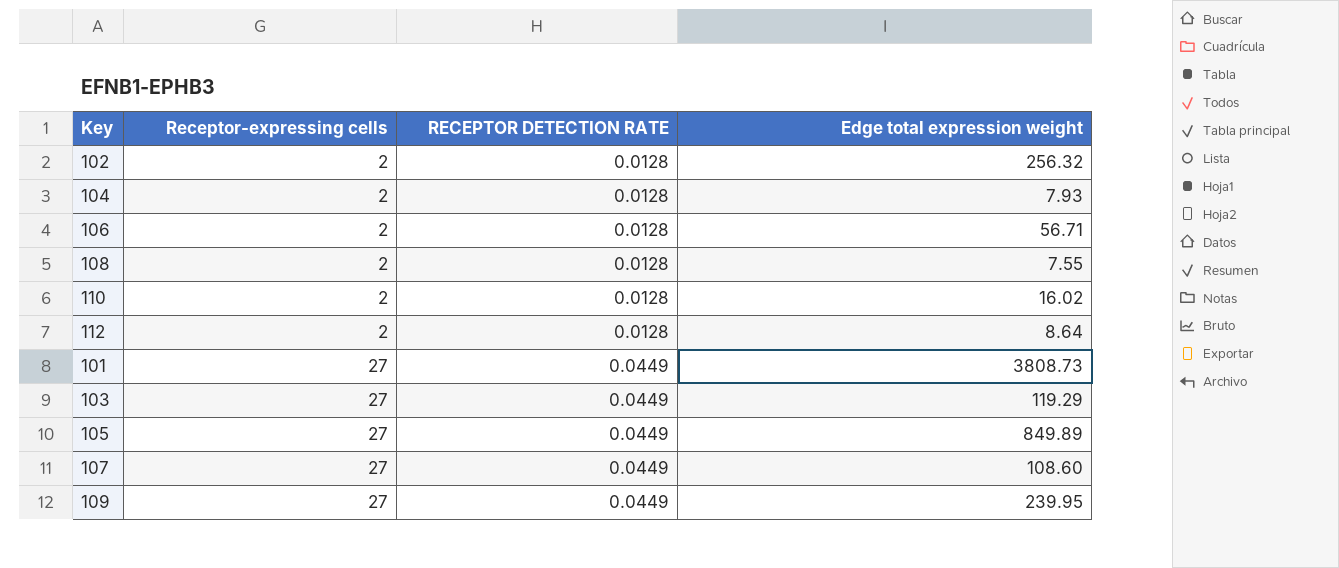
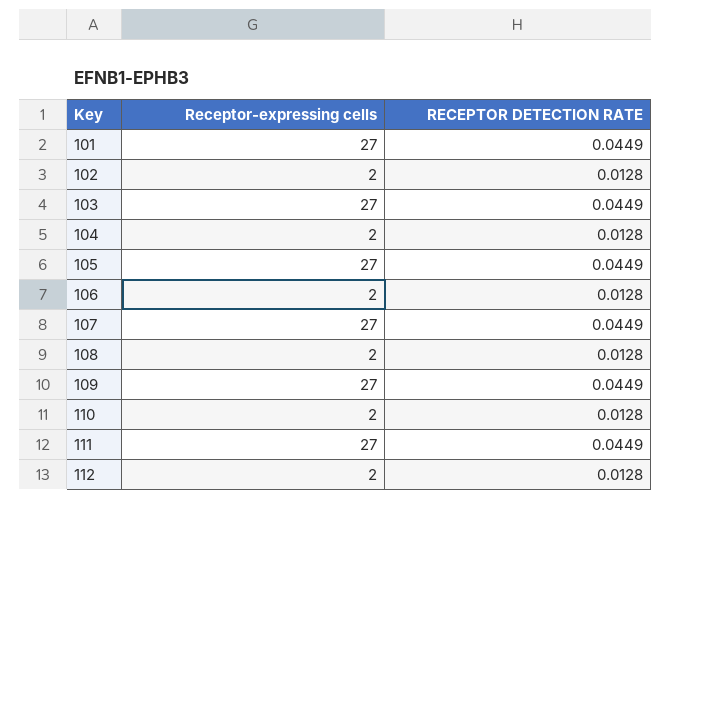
row order: Receptor-expressing cells ascending -> Key ascending
column Edge total expression weight | position: 4 -> none
row 111: none -> 27 | 0.0449

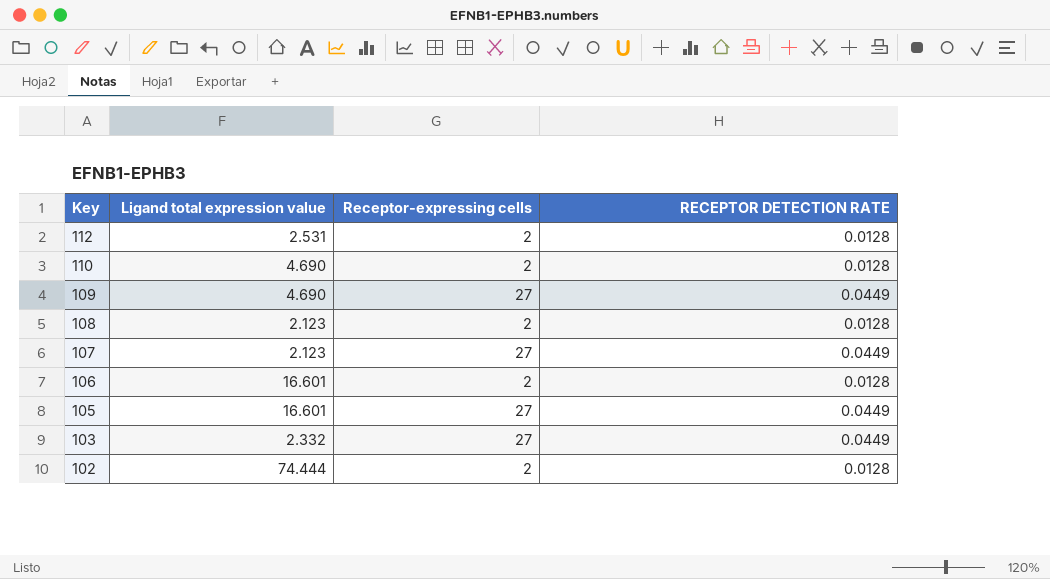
row order: Key ascending -> Key descending
column Ligand total expression value | position: none -> 2
row 101: 27 | 0.0449 -> none
row 104: 2 | 0.0128 -> none
row 111: 27 | 0.0449 -> none

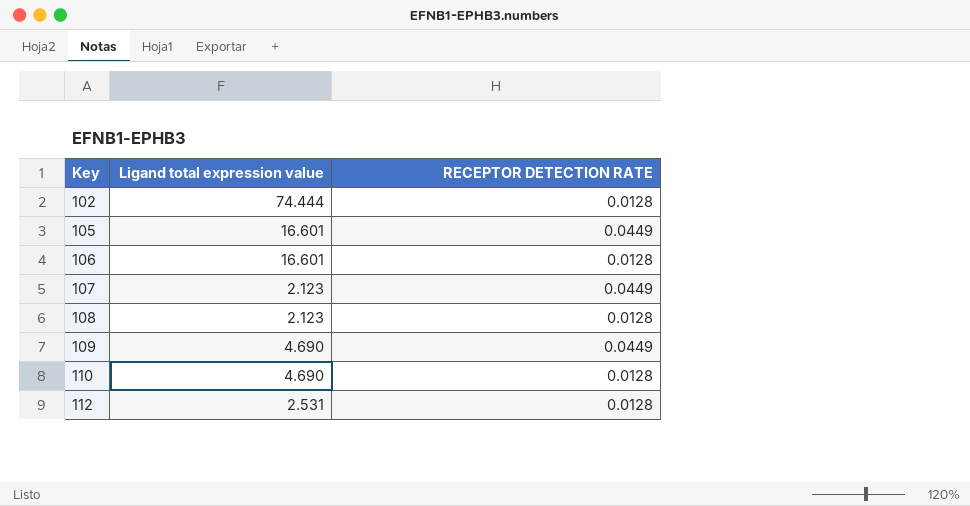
row order: Key descending -> Key ascending
column Receptor-expressing cells | position: 3 -> none
row 103: 2.332 | 27 | 0.0449 -> none

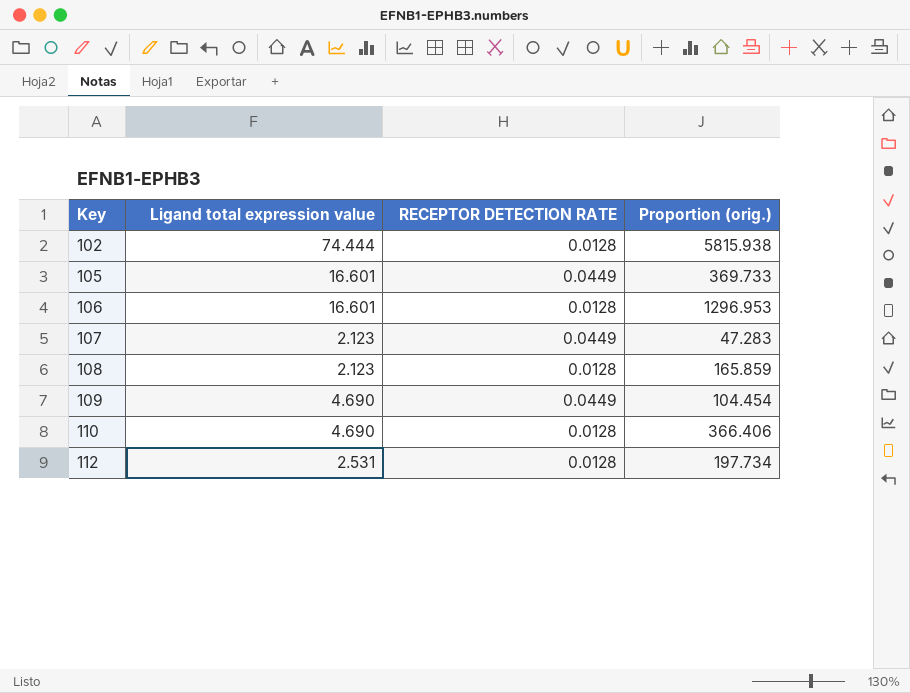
column Proportion (orig.) | formula: none -> [Ligand total expression value] / [RECEPTOR DETECTION RATE]

